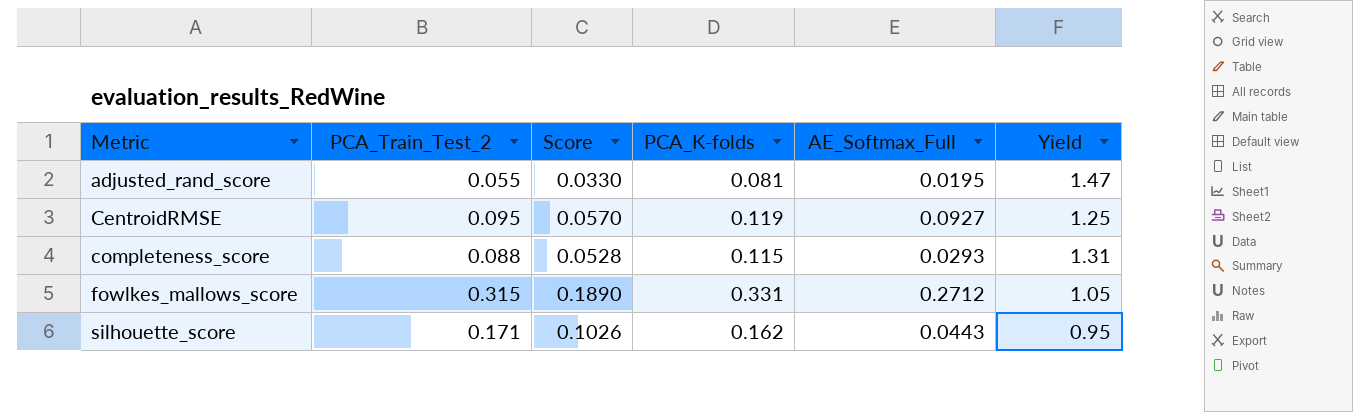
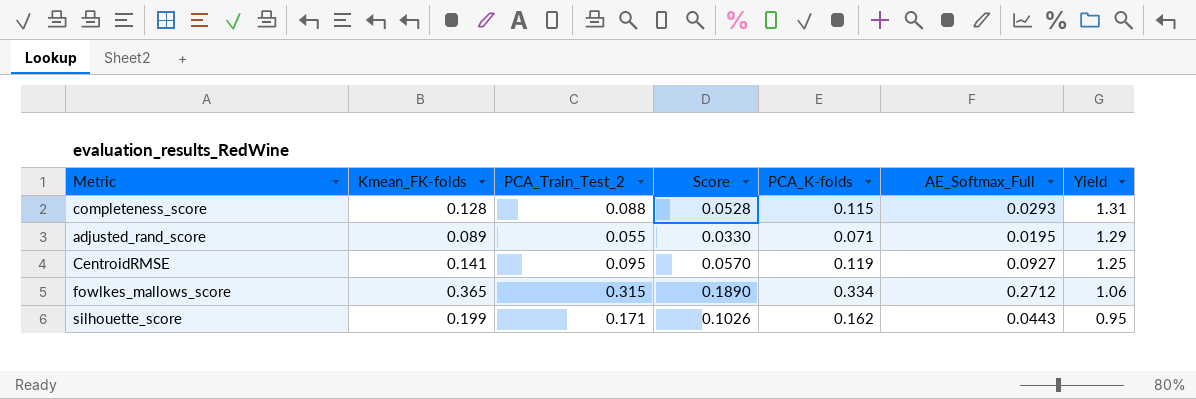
row order: Metric ascending -> Yield descending
column Kmean_FK-folds | position: none -> 2
adjusted_rand_score | PCA_K-folds: 0.081 -> 0.071
adjusted_rand_score | Yield: 1.47 -> 1.29
fowlkes_mallows_score | PCA_K-folds: 0.331 -> 0.334
fowlkes_mallows_score | Yield: 1.05 -> 1.06

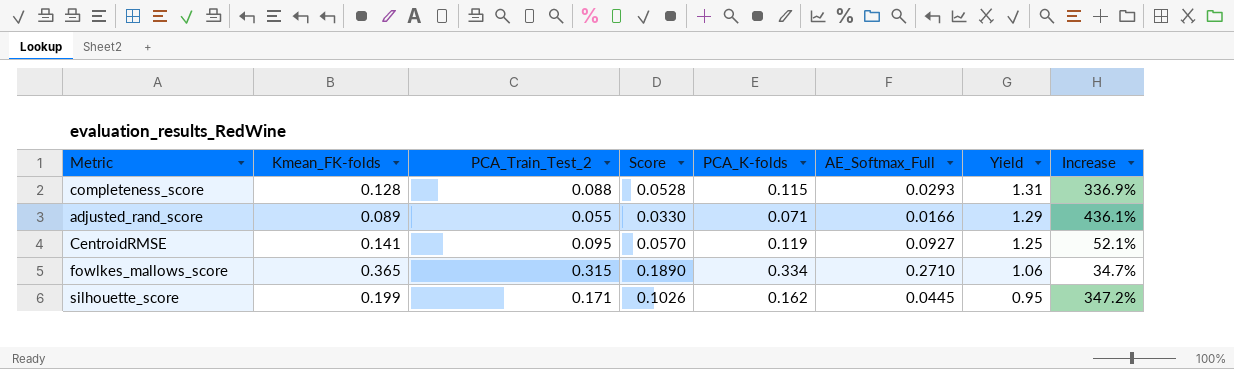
column Increase | formula: none -> ([Kmean_FK-folds] - [AE_Softmax_Full]) / [AE_Softmax_Full]
adjusted_rand_score | AE_Softmax_Full: 0.0195 -> 0.0166
fowlkes_mallows_score | AE_Softmax_Full: 0.2712 -> 0.2710
silhouette_score | AE_Softmax_Full: 0.0443 -> 0.0445

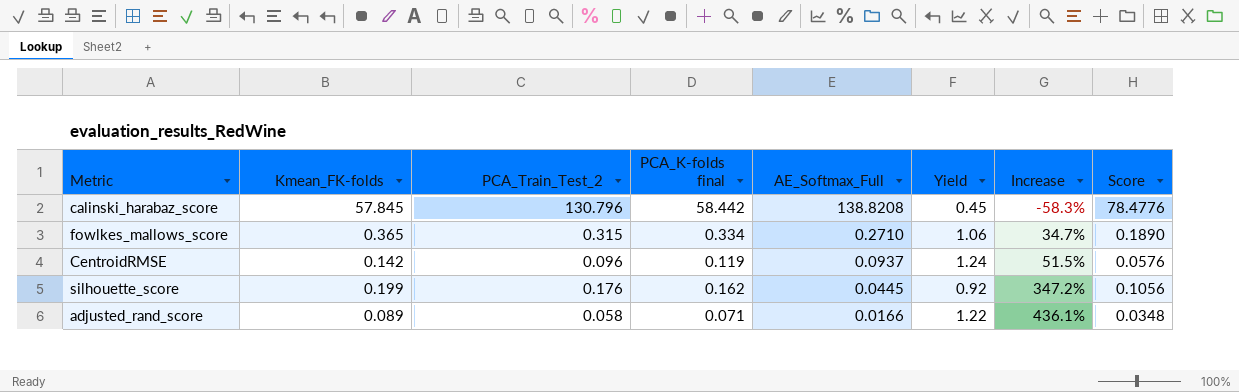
row order: Yield descending -> AE_Softmax_Full descending
column name: PCA_K-folds -> PCA_K-folds final
column Score | position: 4 -> 8
row completeness_score: 0.128 | 0.088 | 0.0528 | 0.115 | 0.0293 | 1.31 | 336.9% -> none
row calinski_harabaz_score: none -> 57.845 | 130.796 | 58.442 | 138.8208 | 0.45 | -58.3% | 78.4776
CentroidRMSE | Kmean_FK-folds: 0.141 -> 0.142
CentroidRMSE | PCA_Train_Test_2: 0.095 -> 0.096
CentroidRMSE | AE_Softmax_Full: 0.0927 -> 0.0937
CentroidRMSE | Yield: 1.25 -> 1.24
CentroidRMSE | Increase: 52.1% -> 51.5%
CentroidRMSE | Score: 0.0570 -> 0.0576
silhouette_score | PCA_Train_Test_2: 0.171 -> 0.176
silhouette_score | Yield: 0.95 -> 0.92
silhouette_score | Score: 0.1026 -> 0.1056
adjusted_rand_score | PCA_Train_Test_2: 0.055 -> 0.058
adjusted_rand_score | Yield: 1.29 -> 1.22
adjusted_rand_score | Score: 0.0330 -> 0.0348

